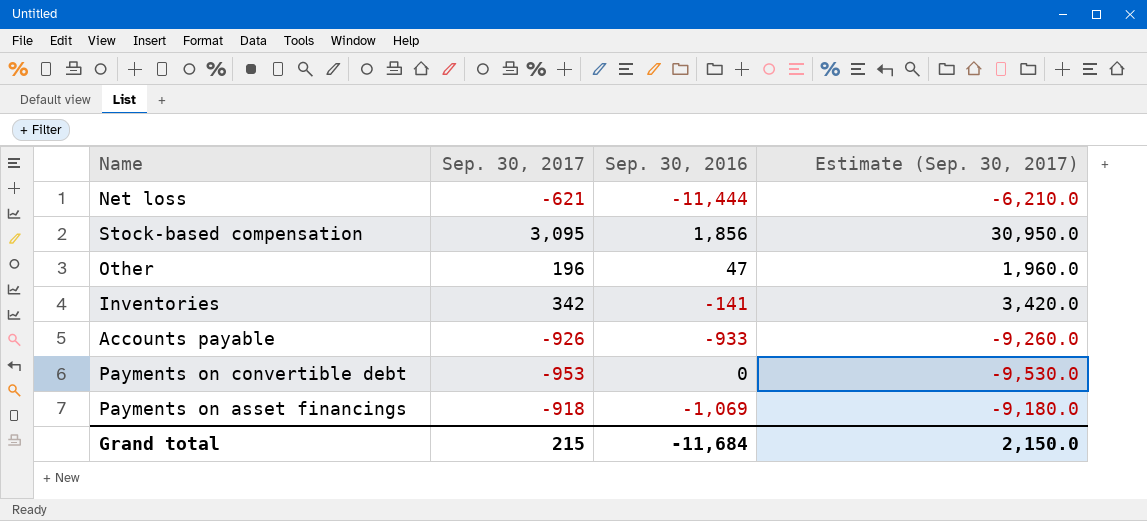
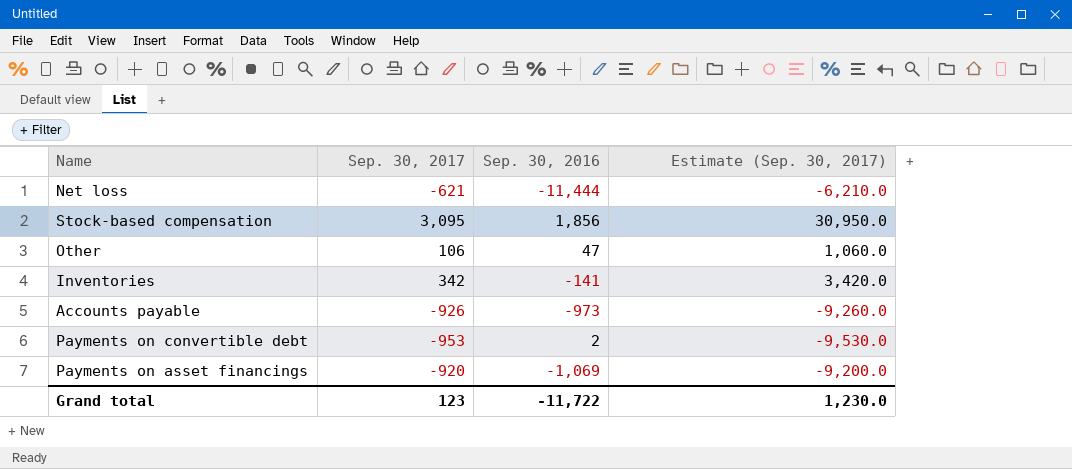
Other | Sep. 30, 2017: 196 -> 106
Other | Estimate (Sep. 30, 2017): 1,960.0 -> 1,060.0
Accounts payable | Sep. 30, 2016: -933 -> -973
Payments on convertible debt | Sep. 30, 2016: 0 -> 2
Payments on asset financings | Sep. 30, 2017: -918 -> -920
Payments on asset financings | Estimate (Sep. 30, 2017): -9,180.0 -> -9,200.0
Grand total | Sep. 30, 2017: 215 -> 123
Grand total | Sep. 30, 2016: -11,684 -> -11,722
Grand total | Estimate (Sep. 30, 2017): 2,150.0 -> 1,230.0

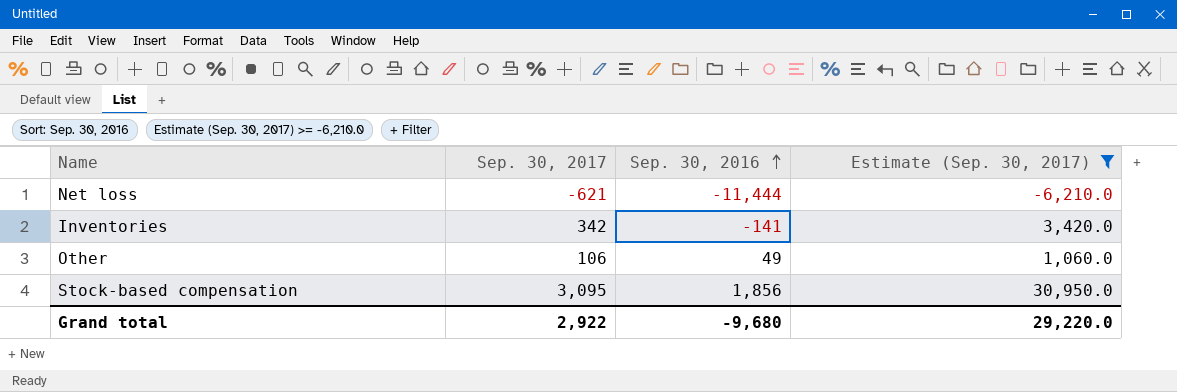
filter: none -> Estimate (Sep. 30, 2017) >= -6,210.0
row order: none -> Sep. 30, 2016 ascending
Other | Sep. 30, 2016: 47 -> 49
Grand total | Sep. 30, 2017: 123 -> 2,922
Grand total | Sep. 30, 2016: -11,722 -> -9,680
Grand total | Estimate (Sep. 30, 2017): 1,230.0 -> 29,220.0

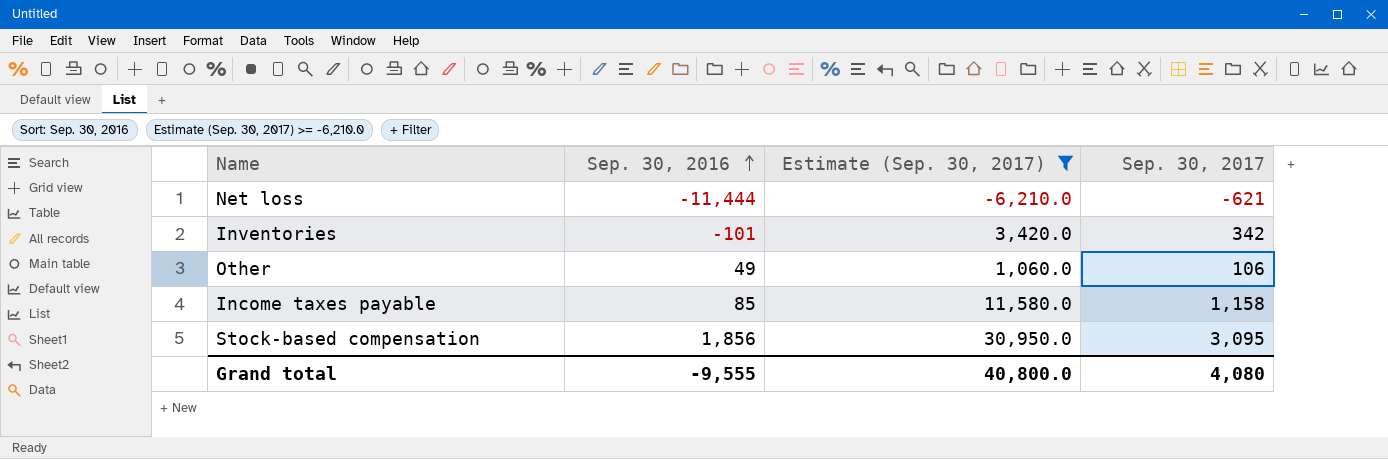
column Sep. 30, 2017 | position: 2 -> 4
Inventories | Sep. 30, 2016: -141 -> -101
row Income taxes payable: none -> 85 | 11,580.0 | 1,158
Grand total | Sep. 30, 2016: -9,680 -> -9,555
Grand total | Estimate (Sep. 30, 2017): 29,220.0 -> 40,800.0
Grand total | Sep. 30, 2017: 2,922 -> 4,080

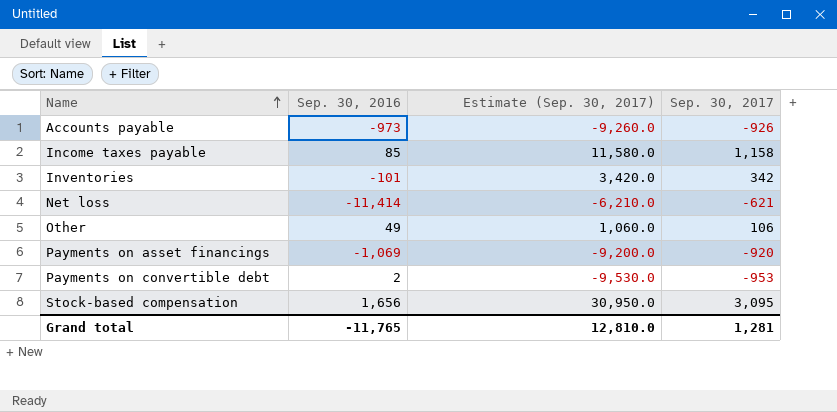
filter: Estimate (Sep. 30, 2017) >= -6,210.0 -> none
row order: Sep. 30, 2016 ascending -> Name ascending
Net loss | Sep. 30, 2016: -11,444 -> -11,414
Stock-based compensation | Sep. 30, 2016: 1,856 -> 1,656
Grand total | Sep. 30, 2016: -9,555 -> -11,765
Grand total | Estimate (Sep. 30, 2017): 40,800.0 -> 12,810.0
Grand total | Sep. 30, 2017: 4,080 -> 1,281

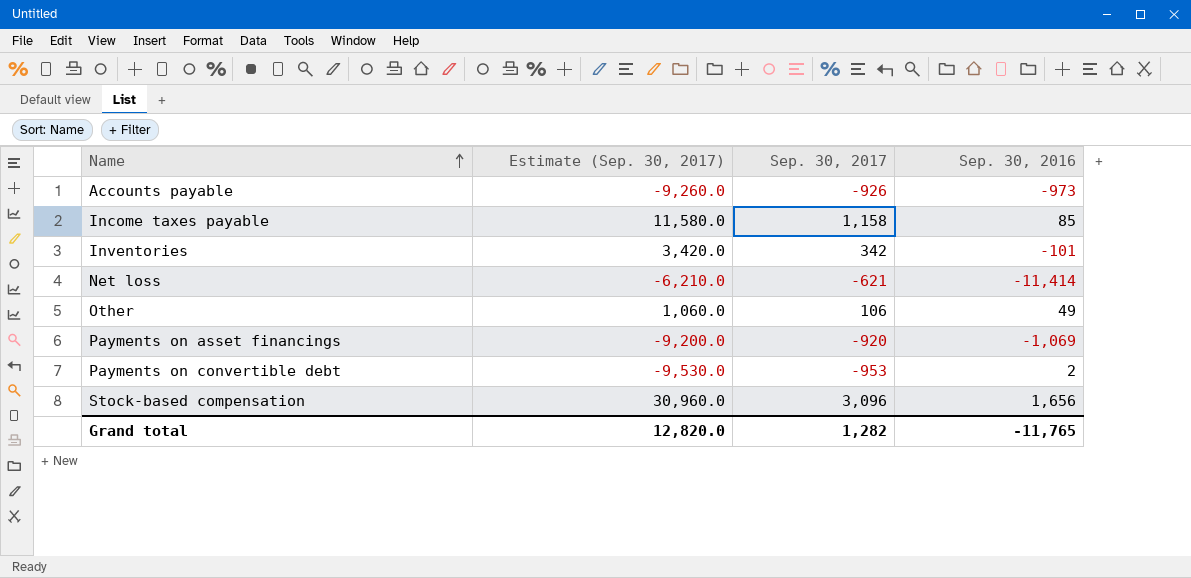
column Sep. 30, 2016 | position: 2 -> 4
Stock-based compensation | Estimate (Sep. 30, 2017): 30,950.0 -> 30,960.0
Stock-based compensation | Sep. 30, 2017: 3,095 -> 3,096
Grand total | Estimate (Sep. 30, 2017): 12,810.0 -> 12,820.0
Grand total | Sep. 30, 2017: 1,281 -> 1,282

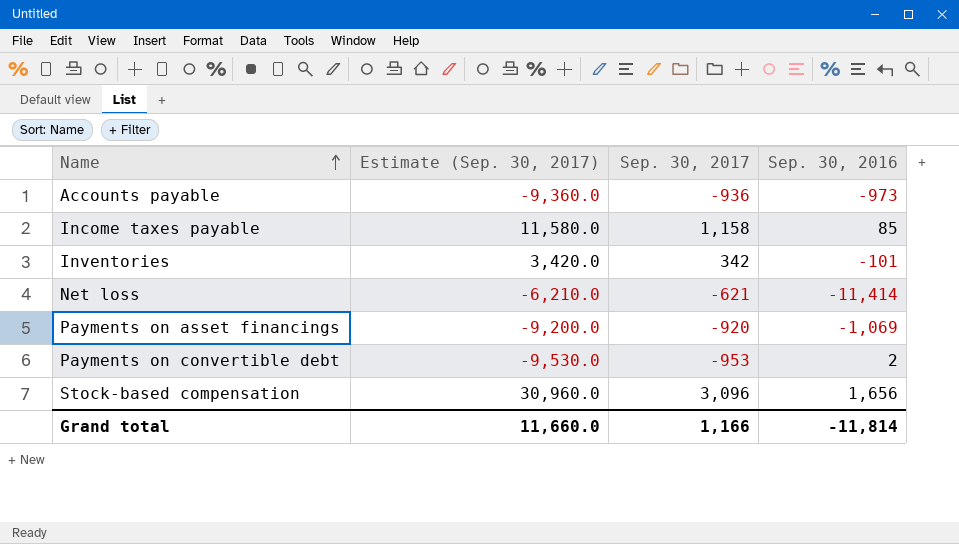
row Other: 1,060.0 | 106 | 49 -> none
Accounts payable | Estimate (Sep. 30, 2017): -9,260.0 -> -9,360.0
Accounts payable | Sep. 30, 2017: -926 -> -936
Grand total | Estimate (Sep. 30, 2017): 12,820.0 -> 11,660.0
Grand total | Sep. 30, 2017: 1,282 -> 1,166
Grand total | Sep. 30, 2016: -11,765 -> -11,814

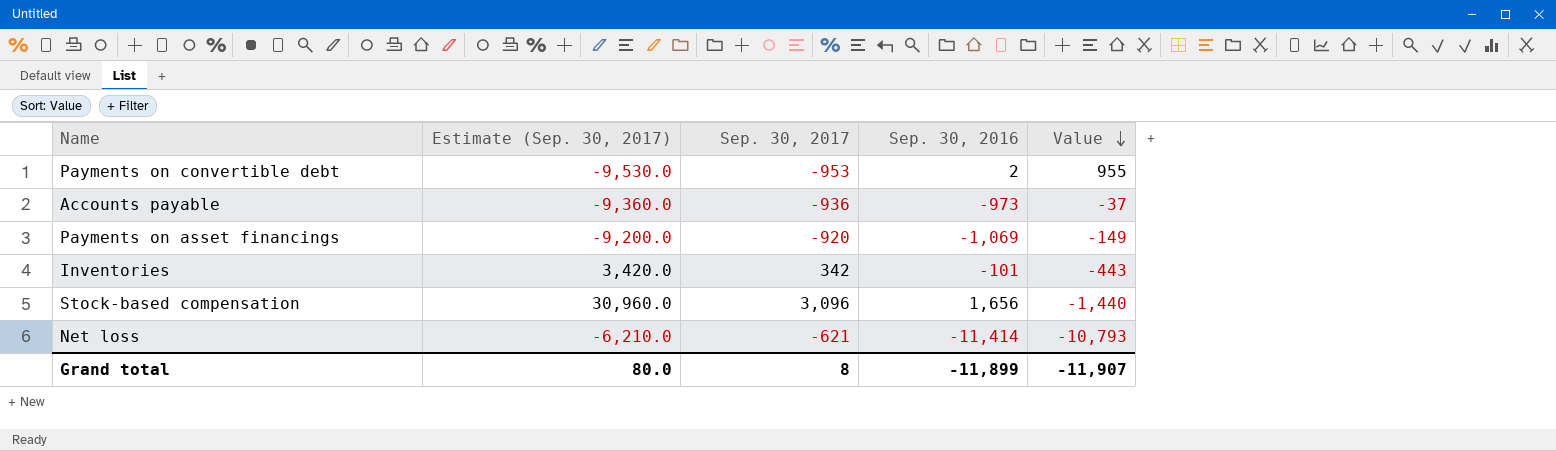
row order: Name ascending -> Value descending
column Value | formula: none -> [Sep. 30, 2016] - [Sep. 30, 2017]
row Income taxes payable: 11,580.0 | 1,158 | 85 -> none
Grand total | Estimate (Sep. 30, 2017): 11,660.0 -> 80.0
Grand total | Sep. 30, 2017: 1,166 -> 8
Grand total | Sep. 30, 2016: -11,814 -> -11,899

